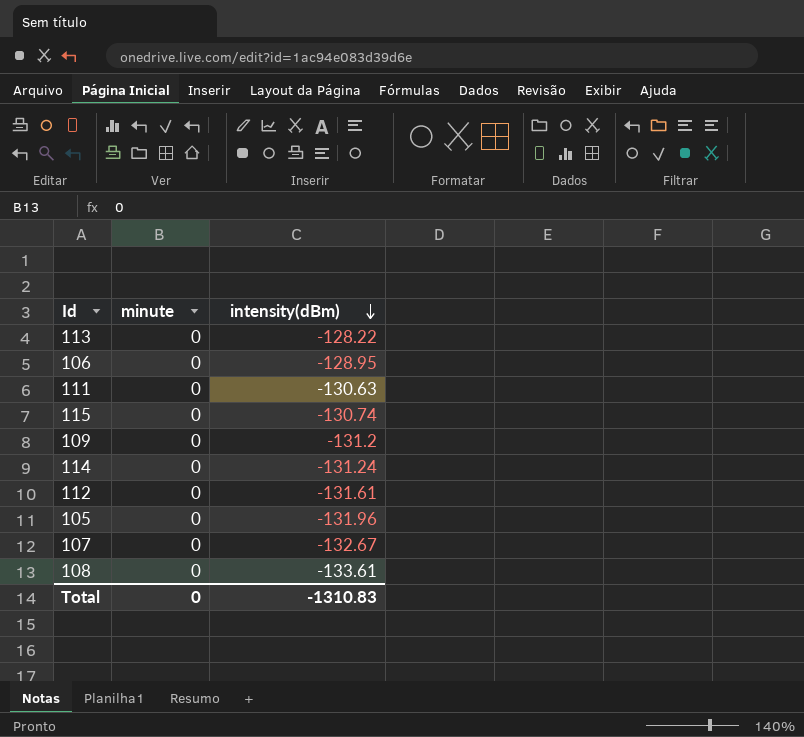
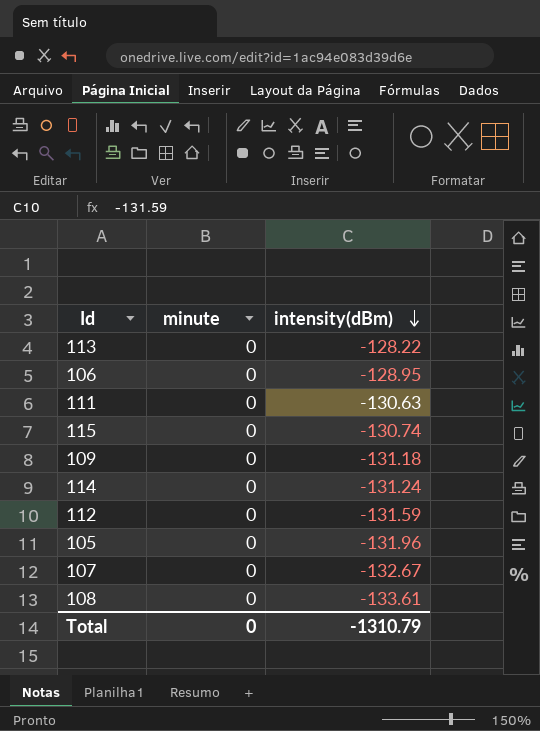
109 | intensity(dBm): -131.2 -> -131.18
112 | intensity(dBm): -131.61 -> -131.59
Total | intensity(dBm): -1310.83 -> -1310.79

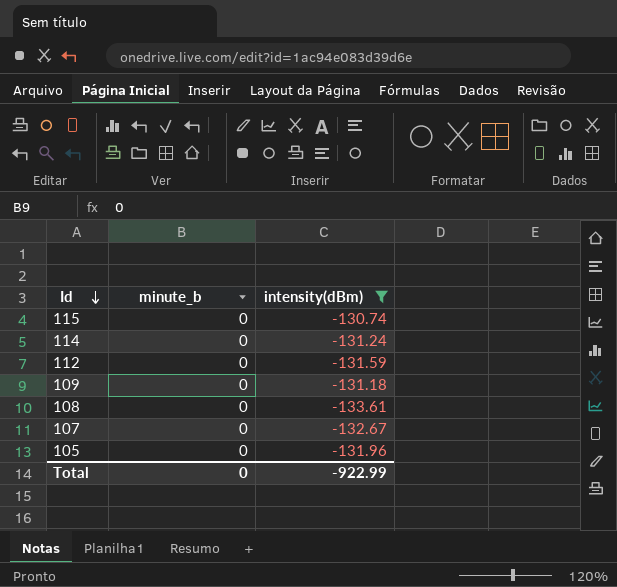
filter: none -> intensity(dBm) <= -130.74
row order: intensity(dBm) descending -> Id descending
column name: minute -> minute_b
Total | intensity(dBm): -1310.79 -> -922.99

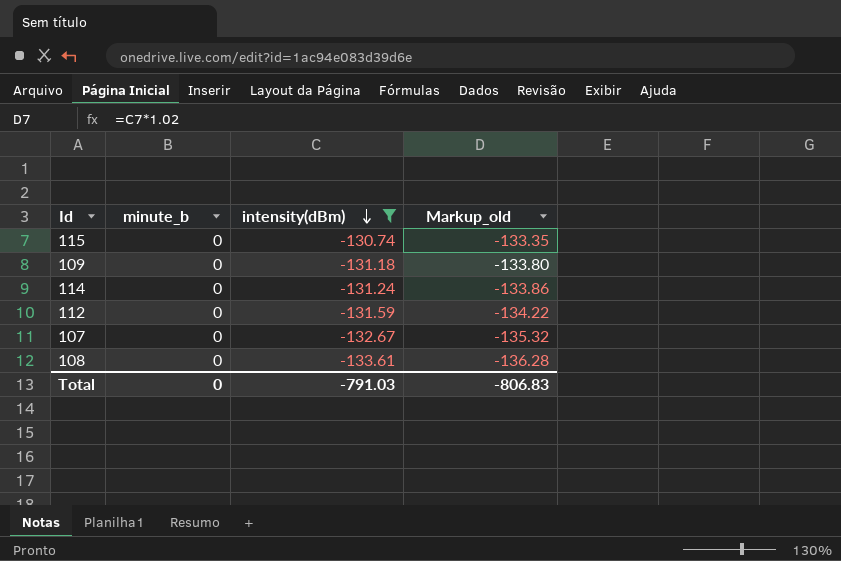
row order: Id descending -> intensity(dBm) descending
column Markup_old | formula: none -> [intensity(dBm)] * 1.02
row 105: 0 | -131.96 -> none
Total | intensity(dBm): -922.99 -> -791.03

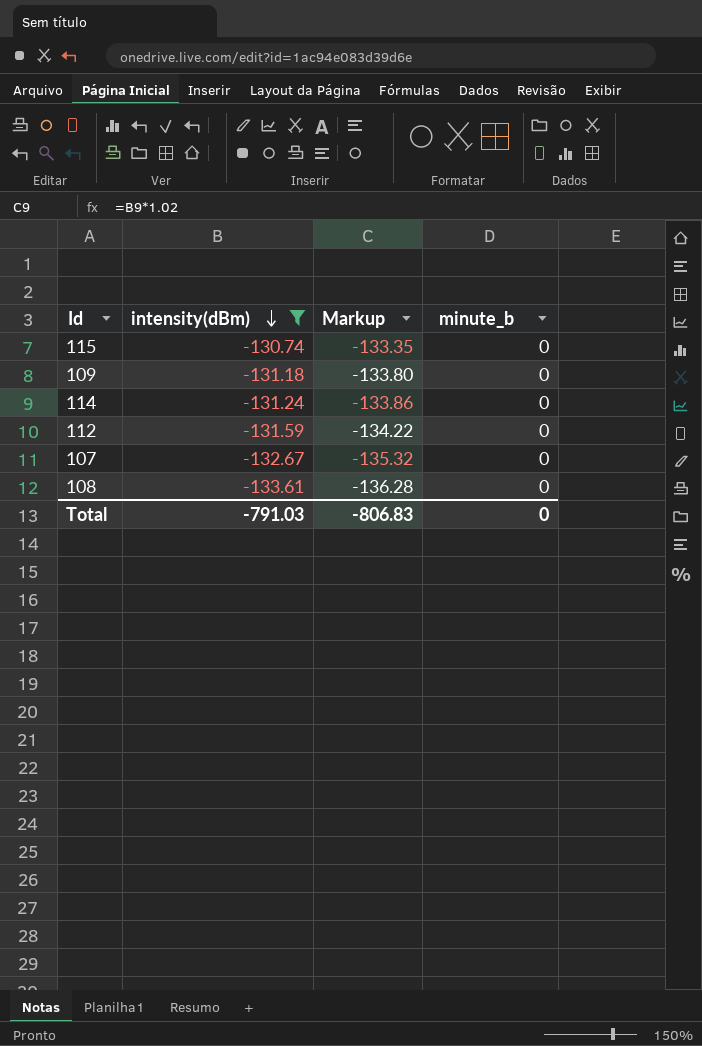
column name: Markup_old -> Markup
column minute_b | position: 2 -> 4

